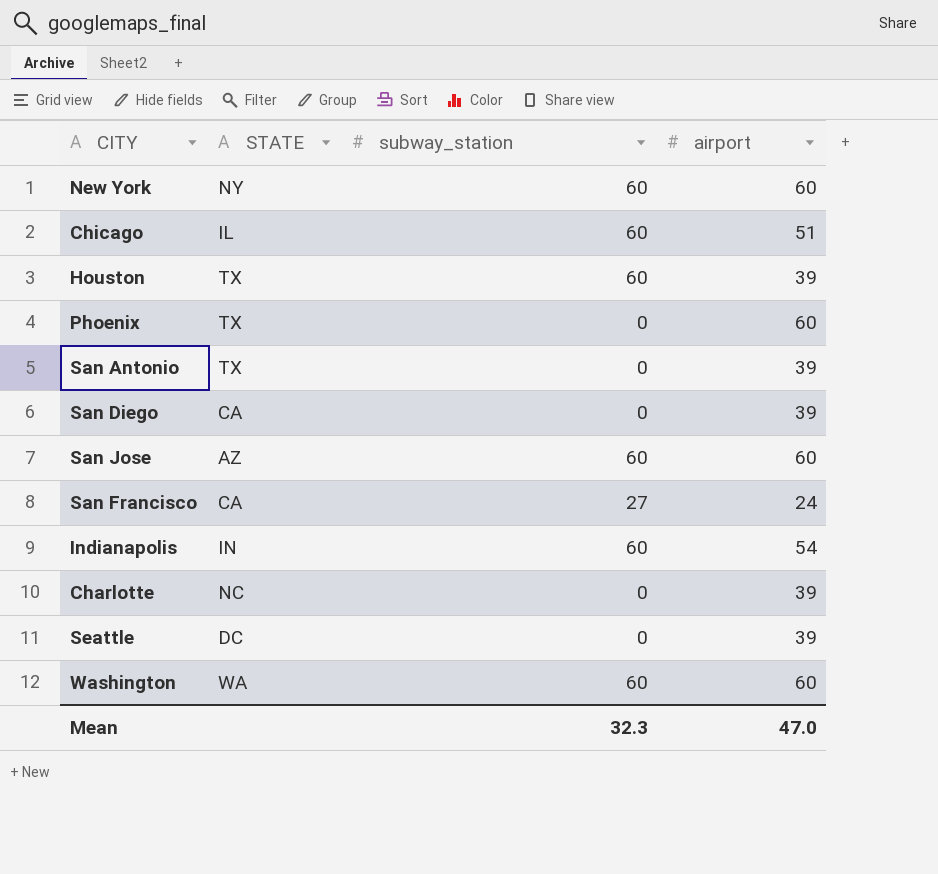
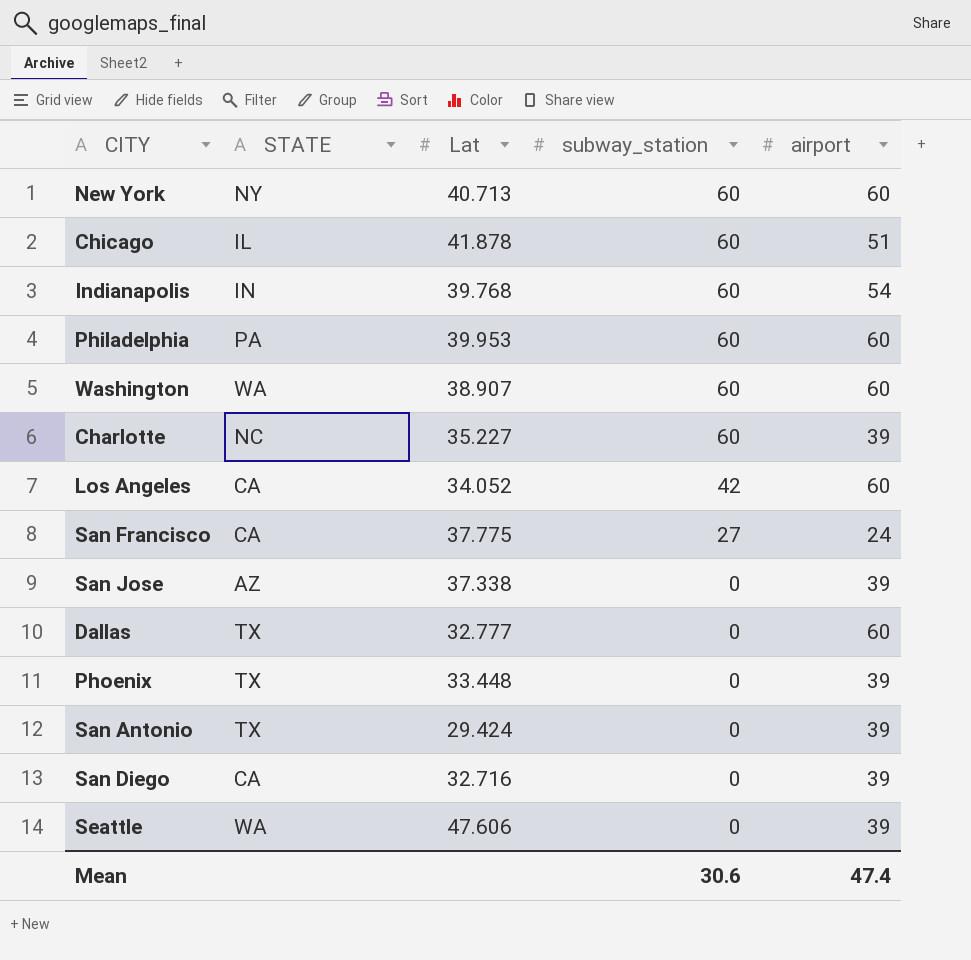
row order: none -> subway_station descending
column Lat | position: none -> 3
row Houston: TX | 60 | 39 -> none
row Philadelphia: none -> PA | 39.953 | 60 | 60
Charlotte | subway_station: 0 -> 60
row Los Angeles: none -> CA | 34.052 | 42 | 60
San Jose | subway_station: 60 -> 0
San Jose | airport: 60 -> 39
row Dallas: none -> TX | 32.777 | 0 | 60
Phoenix | airport: 60 -> 39
Seattle | STATE: DC -> WA
Mean | subway_station: 32.3 -> 30.6
Mean | airport: 47.0 -> 47.4

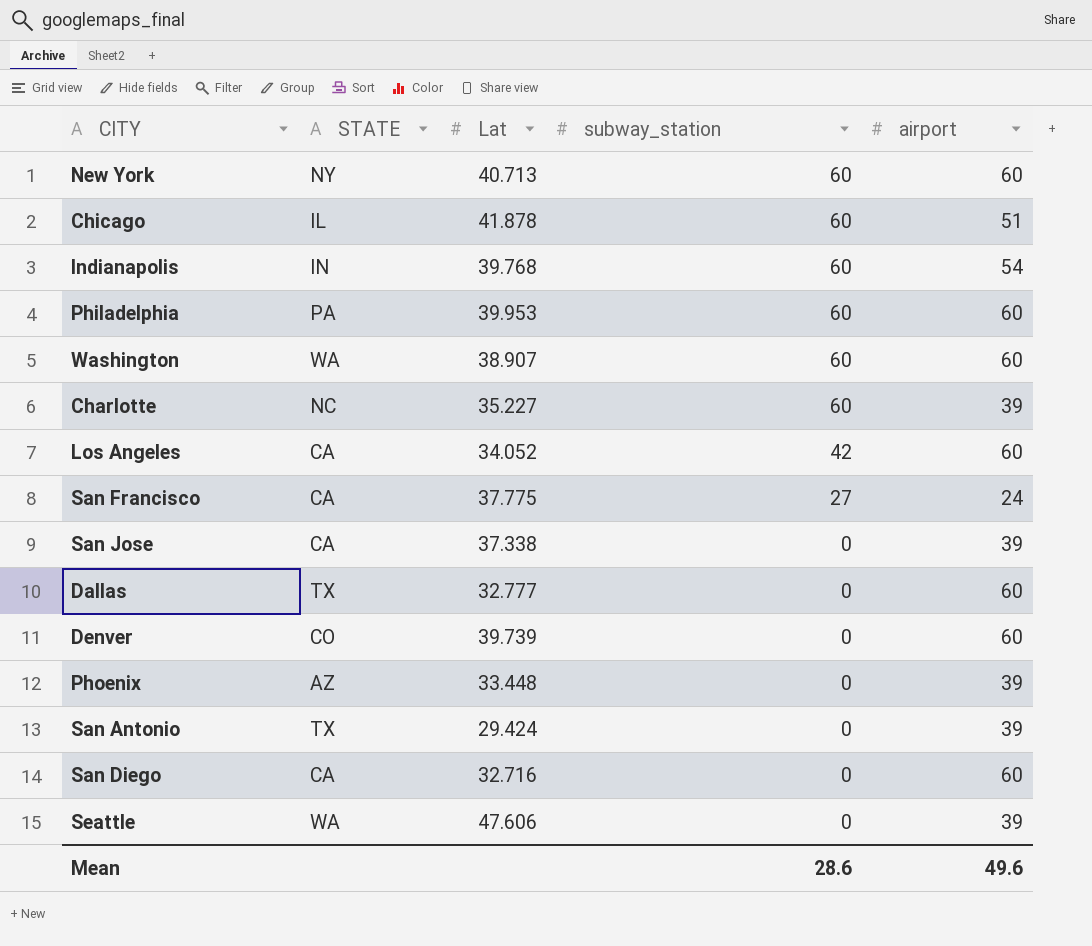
San Jose | STATE: AZ -> CA
row Denver: none -> CO | 39.739 | 0 | 60
Phoenix | STATE: TX -> AZ
San Diego | airport: 39 -> 60
Mean | subway_station: 30.6 -> 28.6
Mean | airport: 47.4 -> 49.6

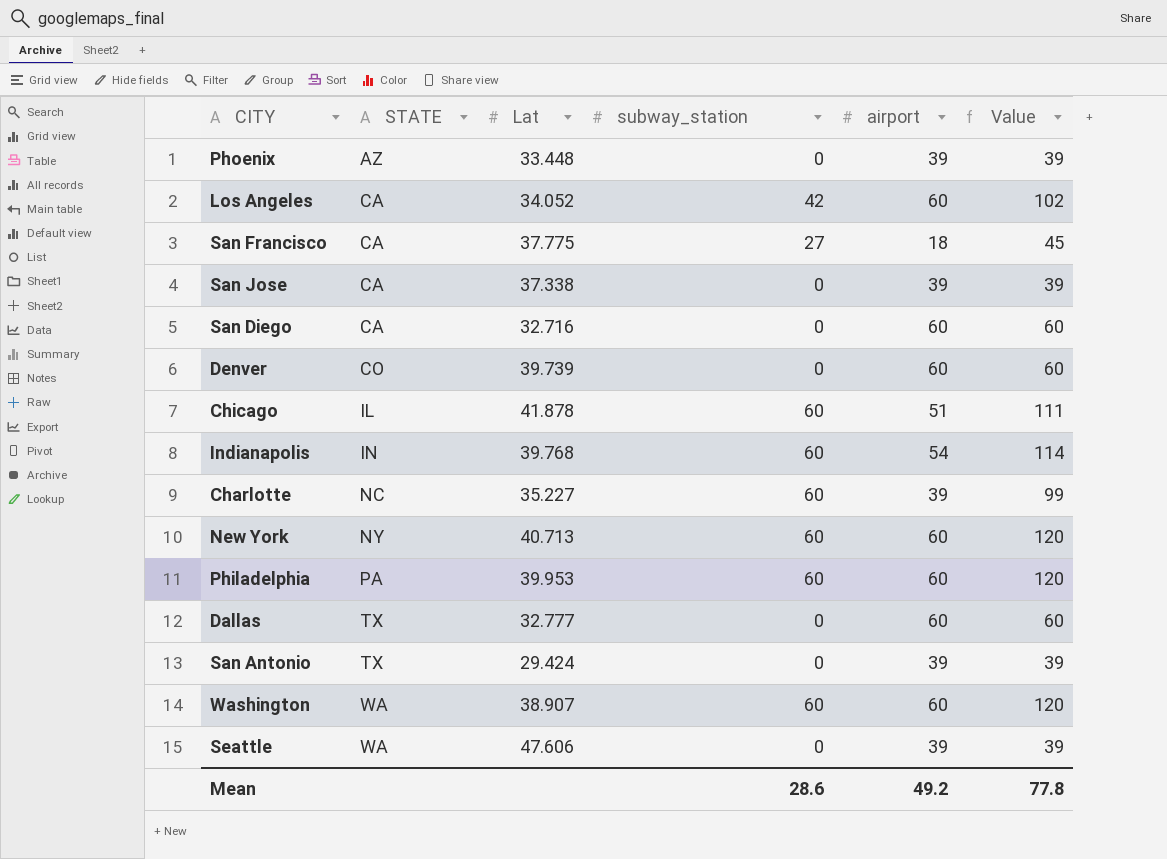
row order: subway_station descending -> STATE ascending
column Value | formula: none -> [subway_station] + [airport]
San Francisco | airport: 24 -> 18
Mean | airport: 49.6 -> 49.2

